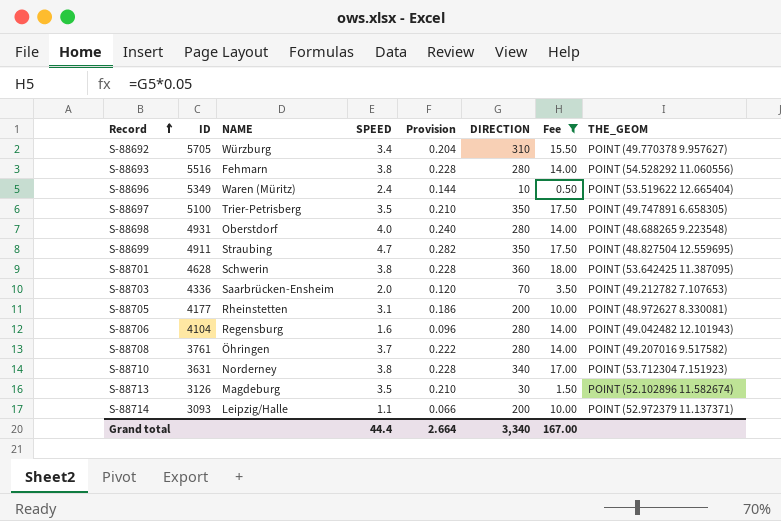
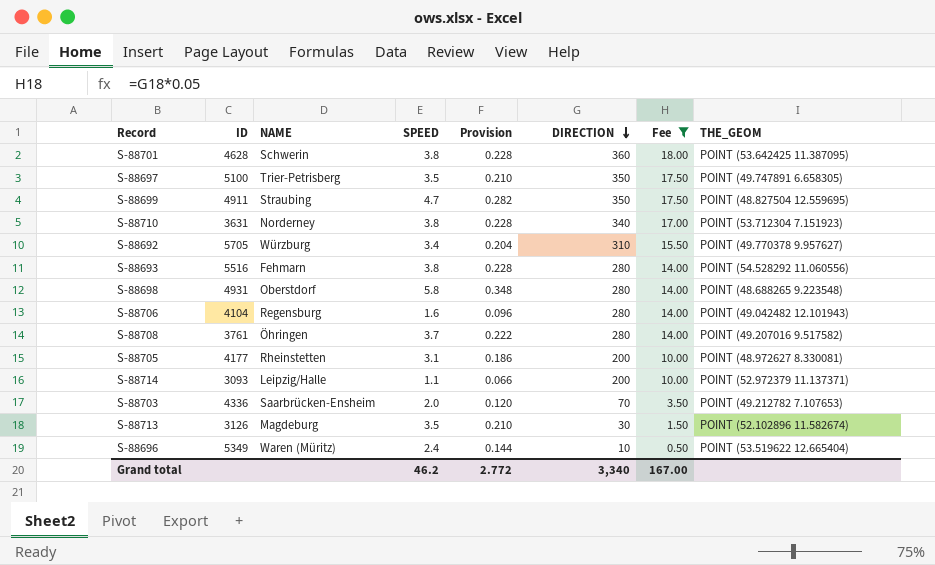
row order: Record ascending -> DIRECTION descending
S-88698 | SPEED: 4.0 -> 5.8
S-88698 | Provision: 0.240 -> 0.348
Grand total | SPEED: 44.4 -> 46.2
Grand total | Provision: 2.664 -> 2.772

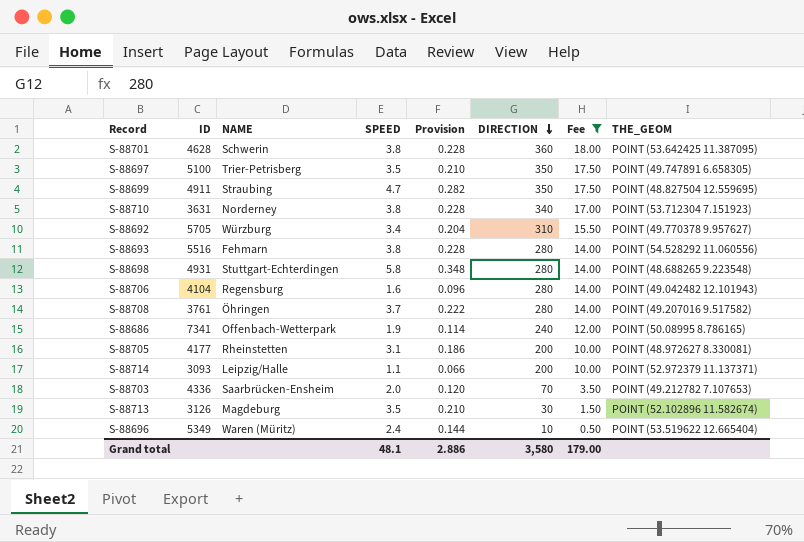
S-88698 | NAME: Oberstdorf -> Stuttgart-Echterdingen
row S-88686: none -> 7341 | Offenbach-Wetterpark | 1.9 | 0.114 | 240 | 12.00 | POINT (50.08995 8.786165)
Grand total | SPEED: 46.2 -> 48.1
Grand total | Provision: 2.772 -> 2.886
Grand total | DIRECTION: 3,340 -> 3,580
Grand total | Fee: 167.00 -> 179.00

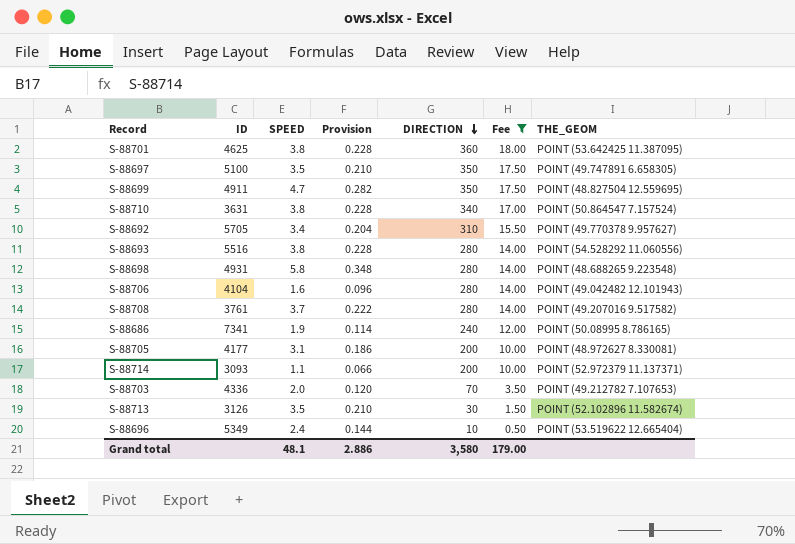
column NAME | position: 3 -> none
S-88701 | ID: 4628 -> 4625
S-88710 | THE_GEOM: POINT (53.712304 7.151923) -> POINT (50.864547 7.157524)

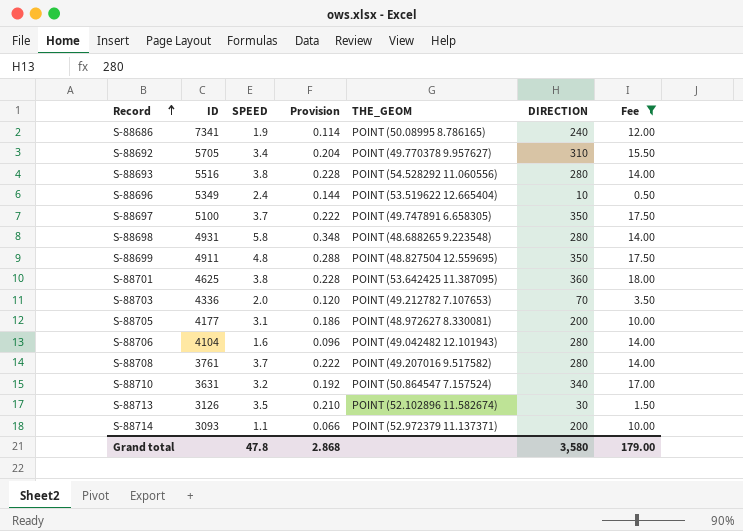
row order: DIRECTION descending -> Record ascending
column THE_GEOM | position: 7 -> 5
S-88697 | SPEED: 3.5 -> 3.7
S-88697 | Provision: 0.210 -> 0.222
S-88699 | SPEED: 4.7 -> 4.8
S-88699 | Provision: 0.282 -> 0.288
S-88710 | SPEED: 3.8 -> 3.2
S-88710 | Provision: 0.228 -> 0.192
Grand total | SPEED: 48.1 -> 47.8
Grand total | Provision: 2.886 -> 2.868

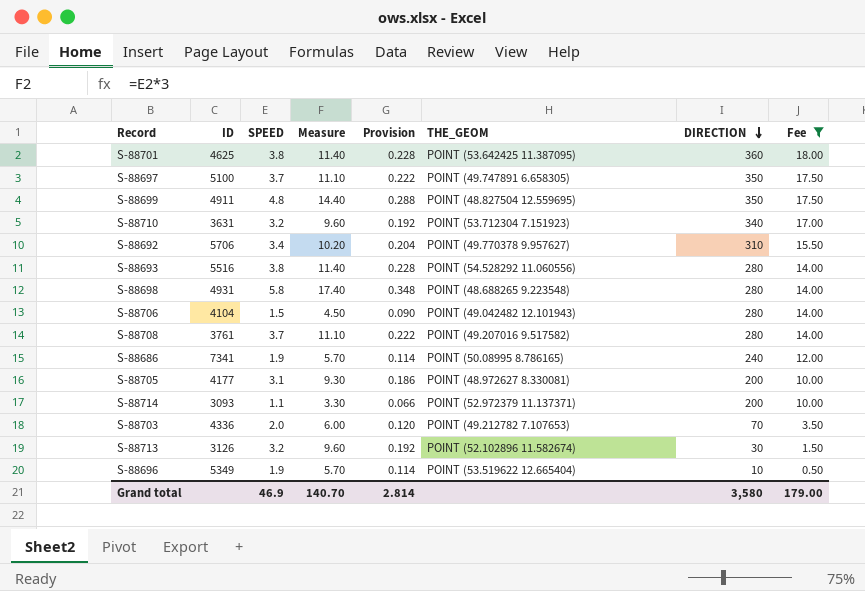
row order: Record ascending -> DIRECTION descending
column Measure | formula: none -> [SPEED] * 3
S-88710 | THE_GEOM: POINT (50.864547 7.157524) -> POINT (53.712304 7.151923)
S-88692 | ID: 5705 -> 5706
S-88706 | SPEED: 1.6 -> 1.5
S-88706 | Provision: 0.096 -> 0.090
S-88713 | SPEED: 3.5 -> 3.2
S-88713 | Provision: 0.210 -> 0.192
S-88696 | SPEED: 2.4 -> 1.9
S-88696 | Provision: 0.144 -> 0.114
Grand total | SPEED: 47.8 -> 46.9
Grand total | Provision: 2.868 -> 2.814

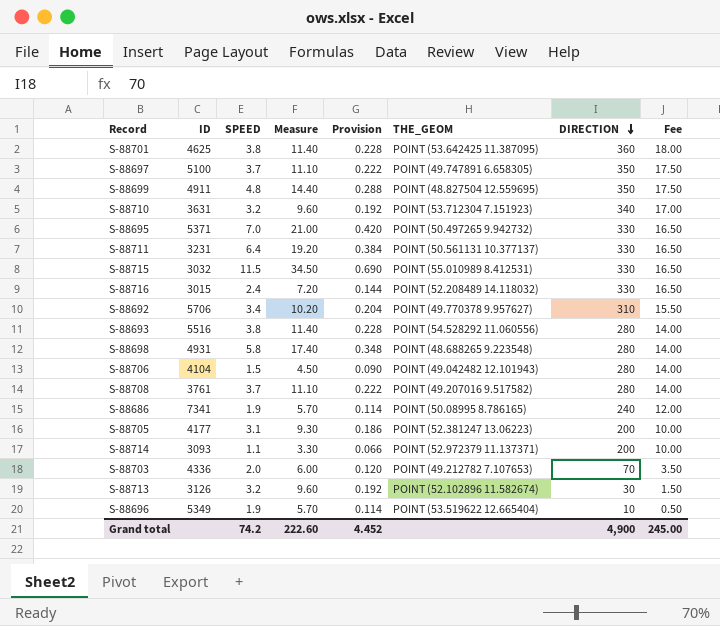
filter: Fee != 16.50 -> none
S-88705 | THE_GEOM: POINT (48.972627 8.330081) -> POINT (52.381247 13.06223)
Grand total | SPEED: 46.9 -> 74.2
Grand total | Measure: 140.70 -> 222.60
Grand total | Provision: 2.814 -> 4.452
Grand total | DIRECTION: 3,580 -> 4,900
Grand total | Fee: 179.00 -> 245.00

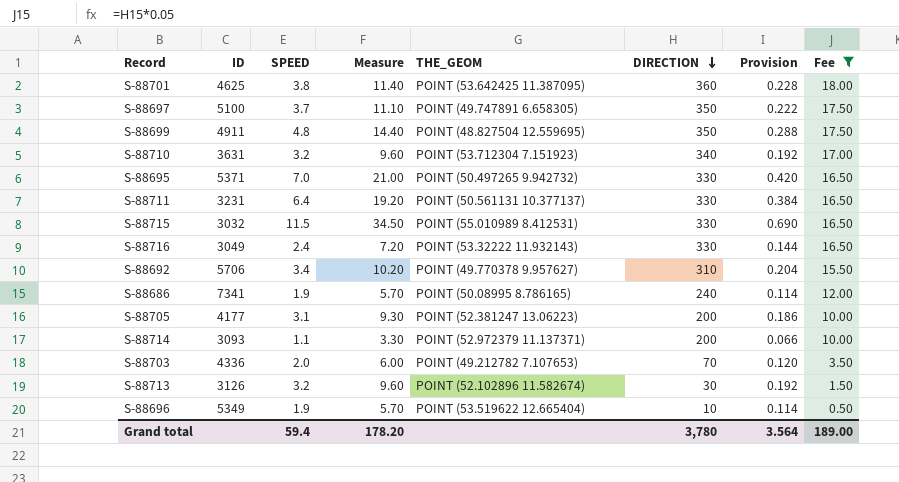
filter: none -> Fee != 14.00
column Provision | position: 5 -> 7
S-88716 | ID: 3015 -> 3049
S-88716 | THE_GEOM: POINT (52.208489 14.118032) -> POINT (53.32222 11.932143)
Grand total | SPEED: 74.2 -> 59.4
Grand total | Measure: 222.60 -> 178.20
Grand total | DIRECTION: 4,900 -> 3,780
Grand total | Provision: 4.452 -> 3.564
Grand total | Fee: 245.00 -> 189.00

